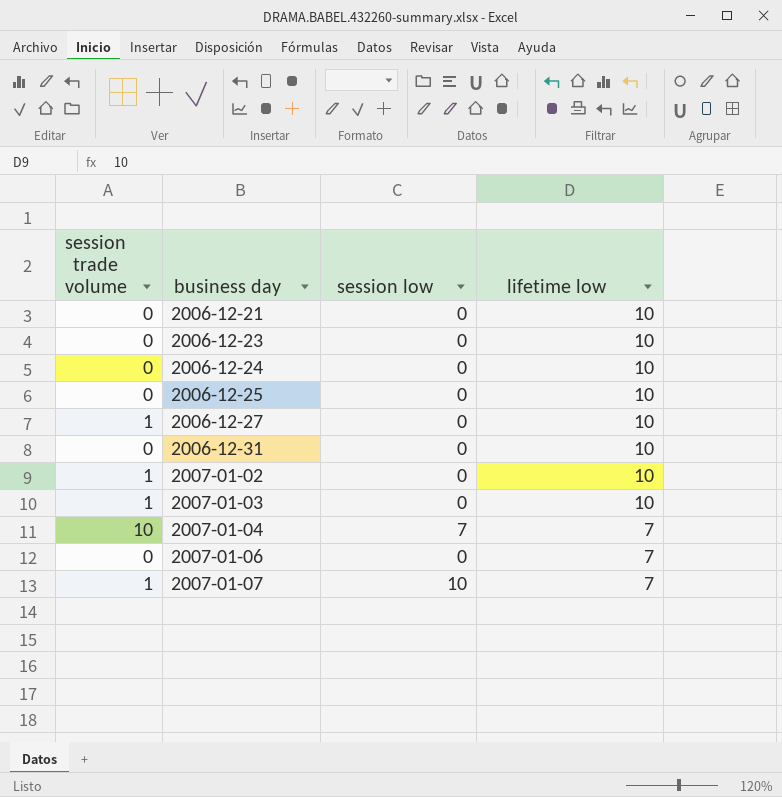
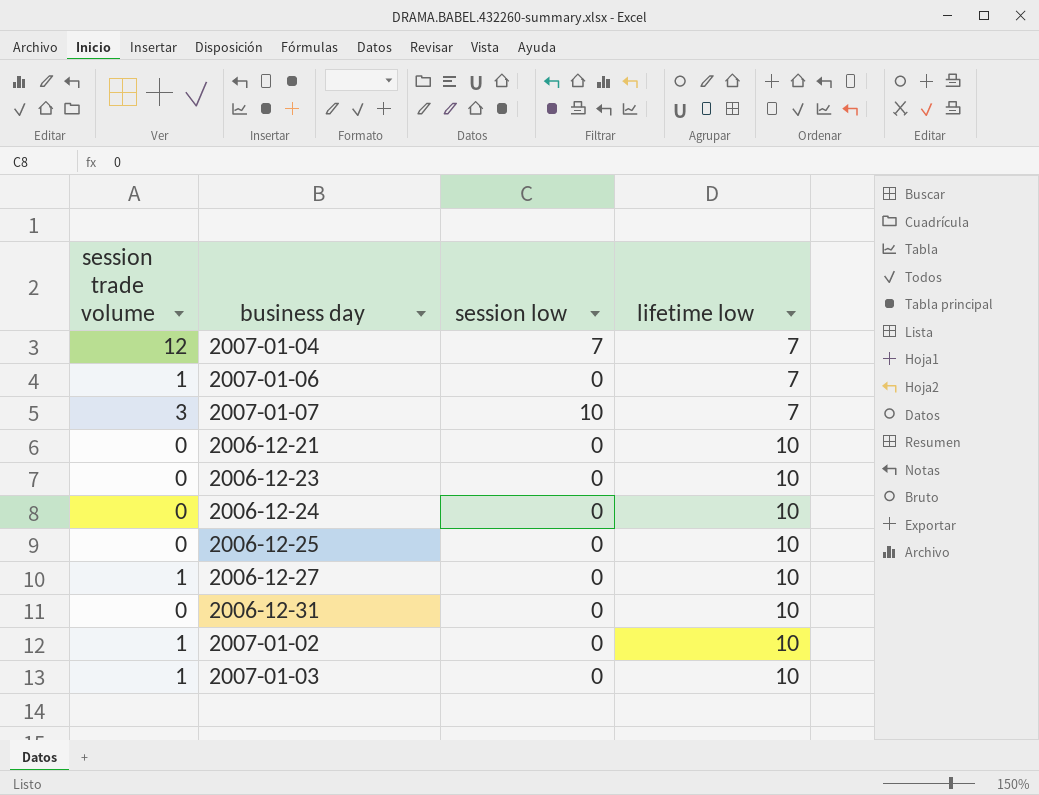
row order: business day ascending -> lifetime low ascending
2007-01-04 | session trade volume: 10 -> 12
2007-01-06 | session trade volume: 0 -> 1
2007-01-07 | session trade volume: 1 -> 3

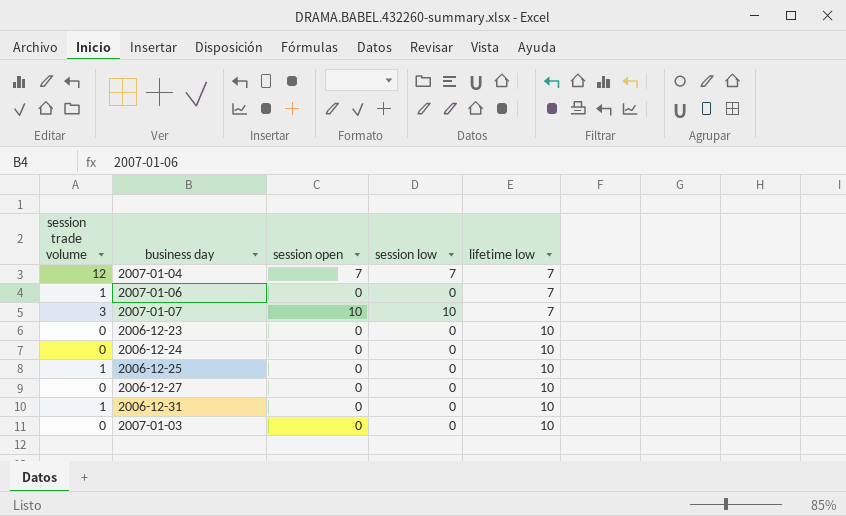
column session open | position: none -> 3
row 2006-12-21: 0 | 0 | 10 -> none
row 2007-01-02: 1 | 0 | 10 -> none
2006-12-25 | session trade volume: 0 -> 1
2006-12-27 | session trade volume: 1 -> 0
2006-12-31 | session trade volume: 0 -> 1
2007-01-03 | session trade volume: 1 -> 0

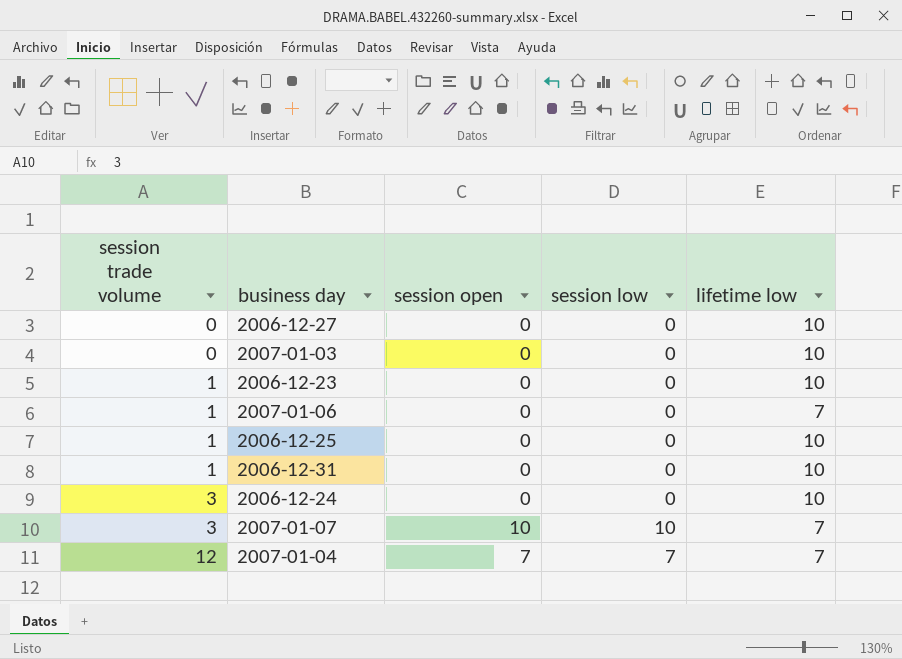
row order: lifetime low ascending -> session trade volume ascending
2006-12-23 | session trade volume: 0 -> 1
2006-12-24 | session trade volume: 0 -> 3

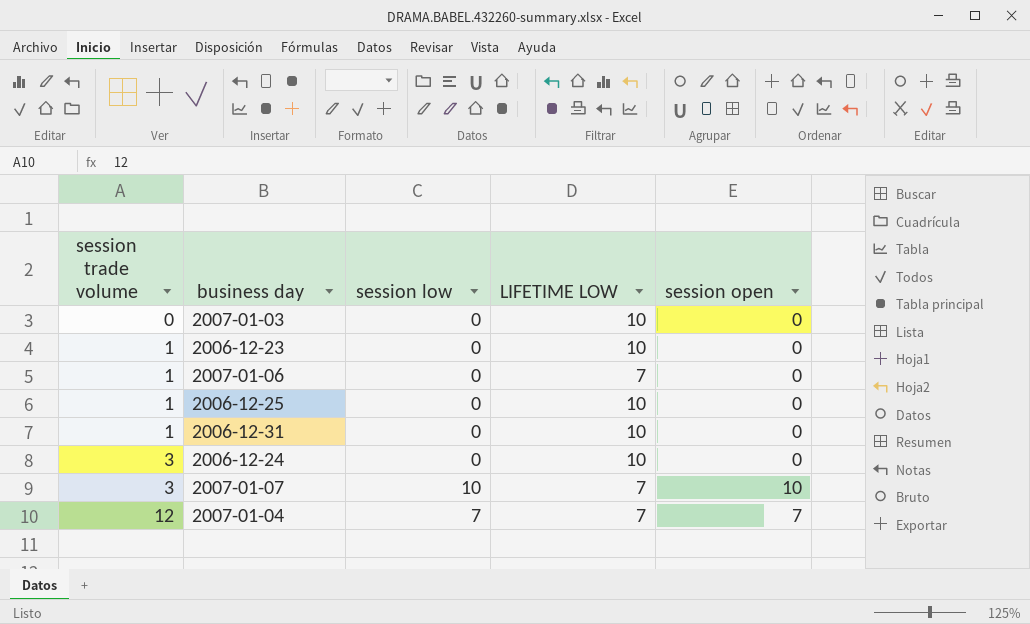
column name: lifetime low -> LIFETIME LOW
column session open | position: 3 -> 5
row 2006-12-27: 0 | 0 | 0 | 10 -> none

